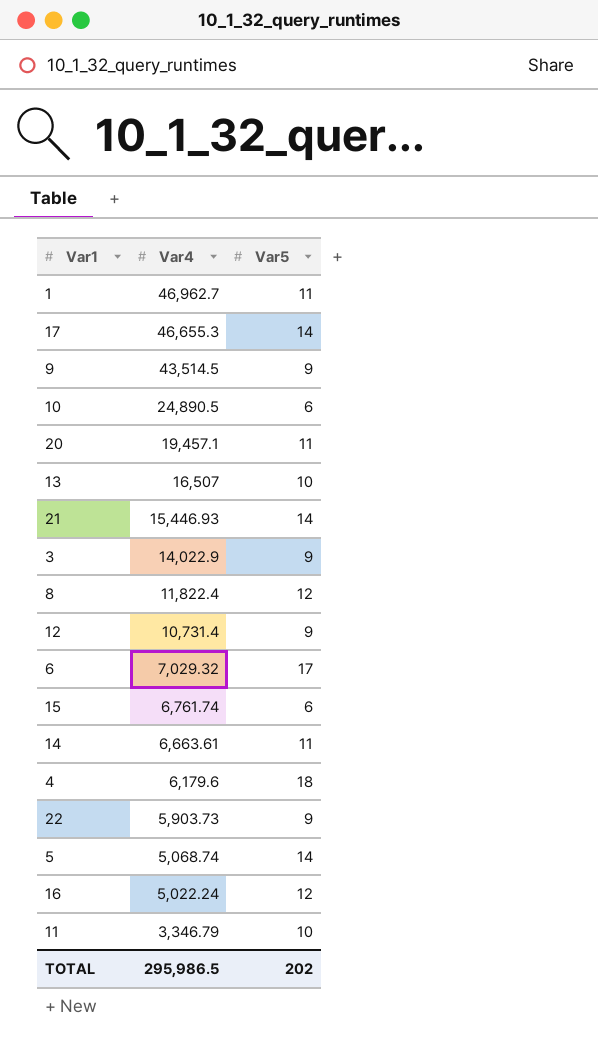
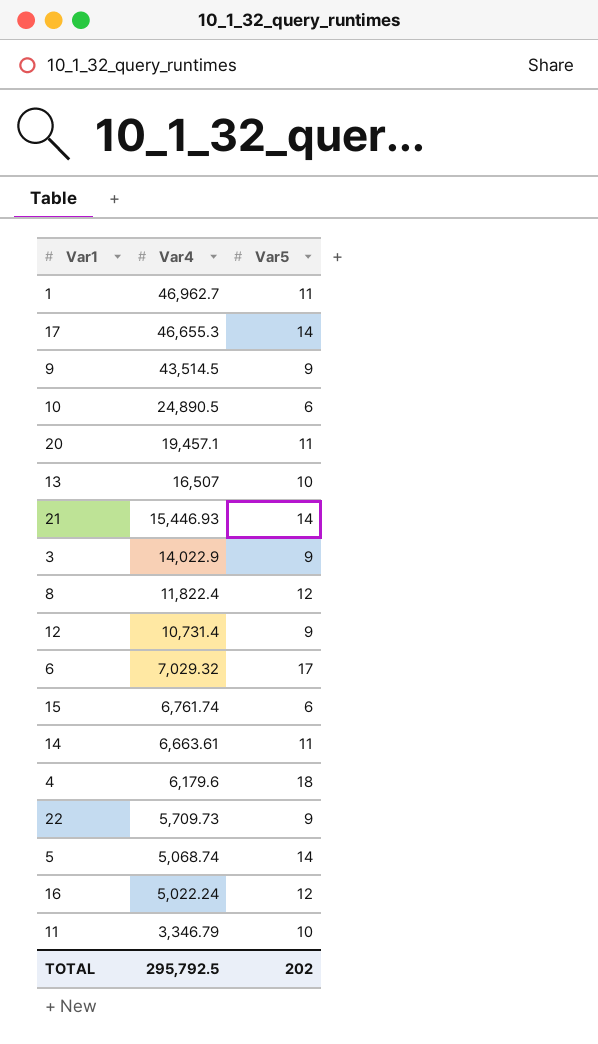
22 | Var4: 5,903.73 -> 5,709.73
TOTAL | Var4: 295,986.5 -> 295,792.5

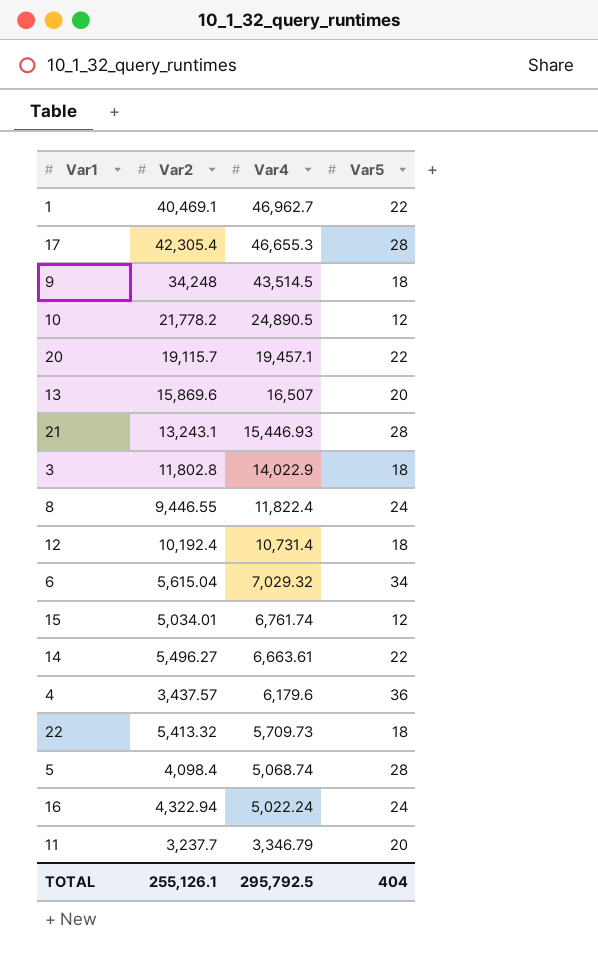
column Var2 | position: none -> 2
1 | Var5: 11 -> 22
17 | Var5: 14 -> 28
9 | Var5: 9 -> 18
10 | Var5: 6 -> 12
20 | Var5: 11 -> 22
13 | Var5: 10 -> 20
21 | Var5: 14 -> 28
3 | Var5: 9 -> 18
8 | Var5: 12 -> 24
12 | Var5: 9 -> 18
6 | Var5: 17 -> 34
15 | Var5: 6 -> 12
14 | Var5: 11 -> 22
4 | Var5: 18 -> 36
22 | Var5: 9 -> 18
5 | Var5: 14 -> 28
16 | Var5: 12 -> 24
11 | Var5: 10 -> 20
TOTAL | Var5: 202 -> 404

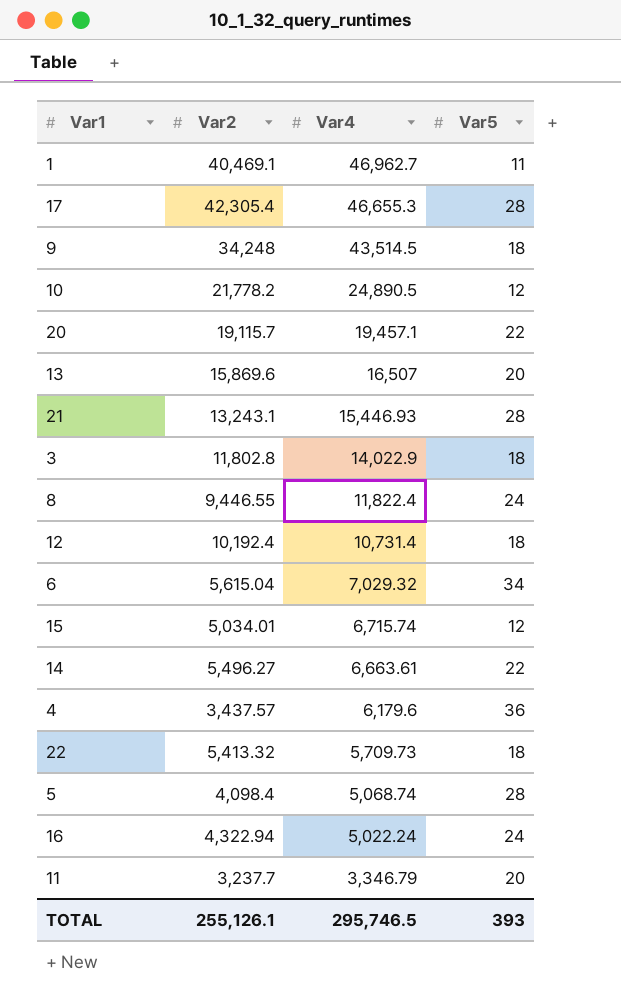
1 | Var5: 22 -> 11
15 | Var4: 6,761.74 -> 6,715.74
TOTAL | Var4: 295,792.5 -> 295,746.5
TOTAL | Var5: 404 -> 393

